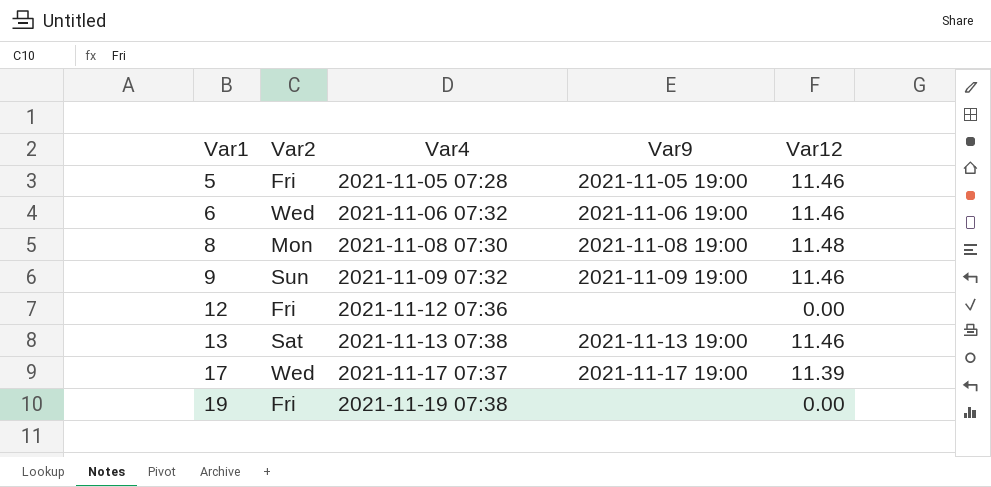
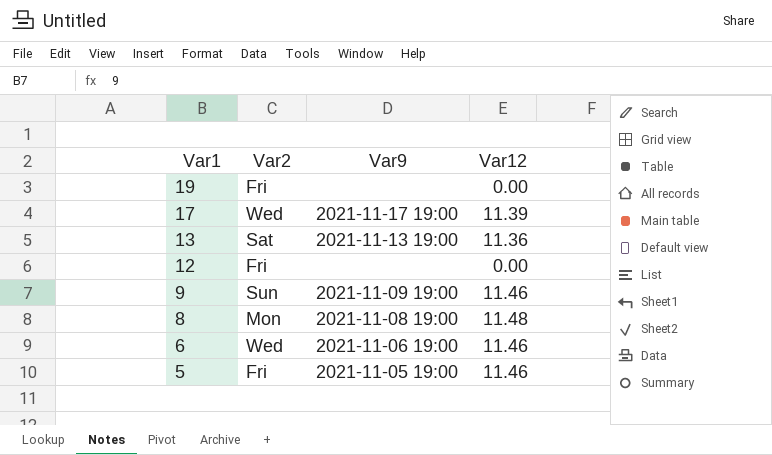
row order: Var1 ascending -> Var1 descending
column Var4 | position: 3 -> none
13 | Var12: 11.46 -> 11.36

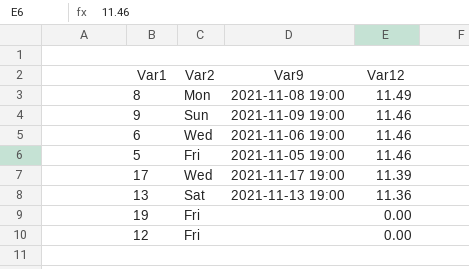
row order: Var1 descending -> Var12 descending
8 | Var12: 11.48 -> 11.49

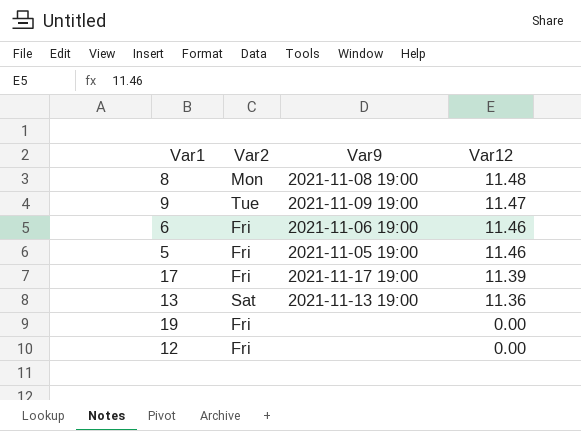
8 | Var12: 11.49 -> 11.48
9 | Var2: Sun -> Tue
9 | Var12: 11.46 -> 11.47
6 | Var2: Wed -> Fri
17 | Var2: Wed -> Fri

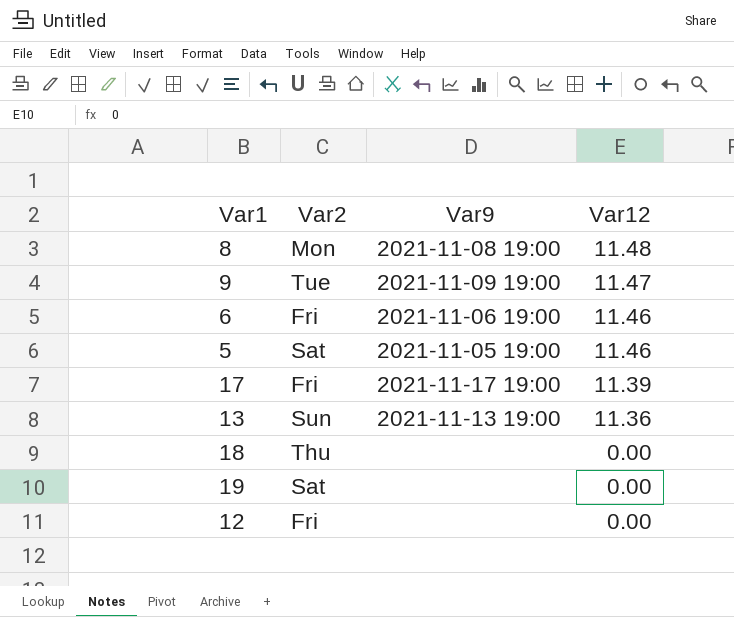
5 | Var2: Fri -> Sat
13 | Var2: Sat -> Sun
row 18: none -> Thu | none | 0.00
19 | Var2: Fri -> Sat

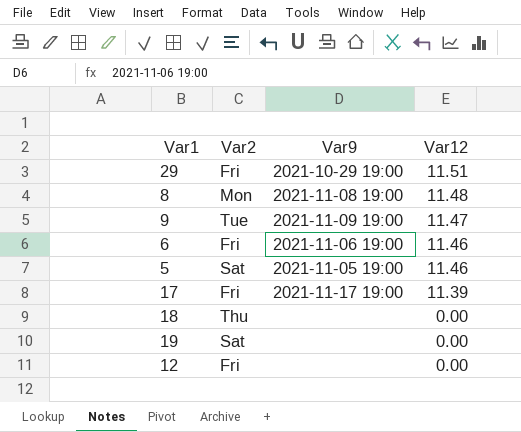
row 13: Sun | 2021-11-13 19:00 | 11.36 -> none
row 29: none -> Fri | 2021-10-29 19:00 | 11.51

